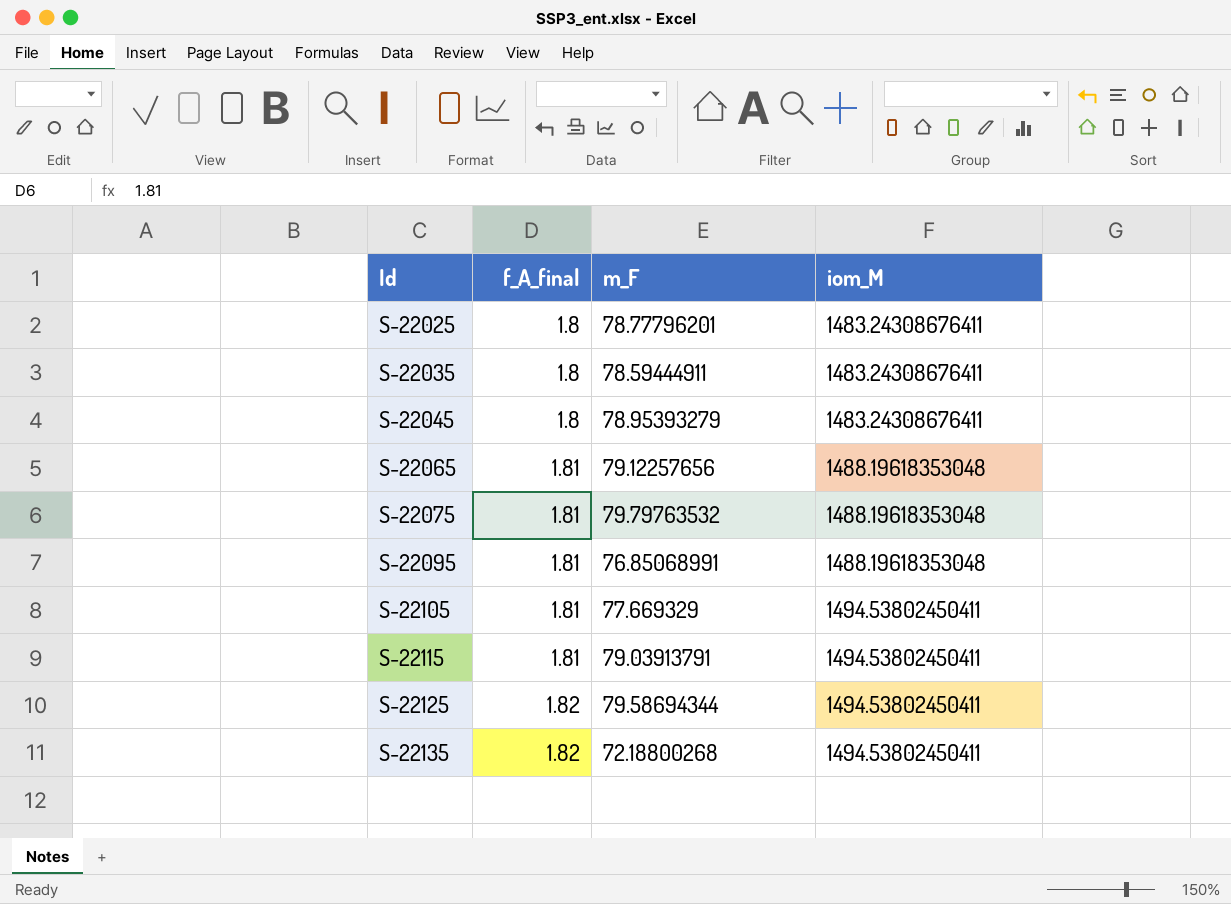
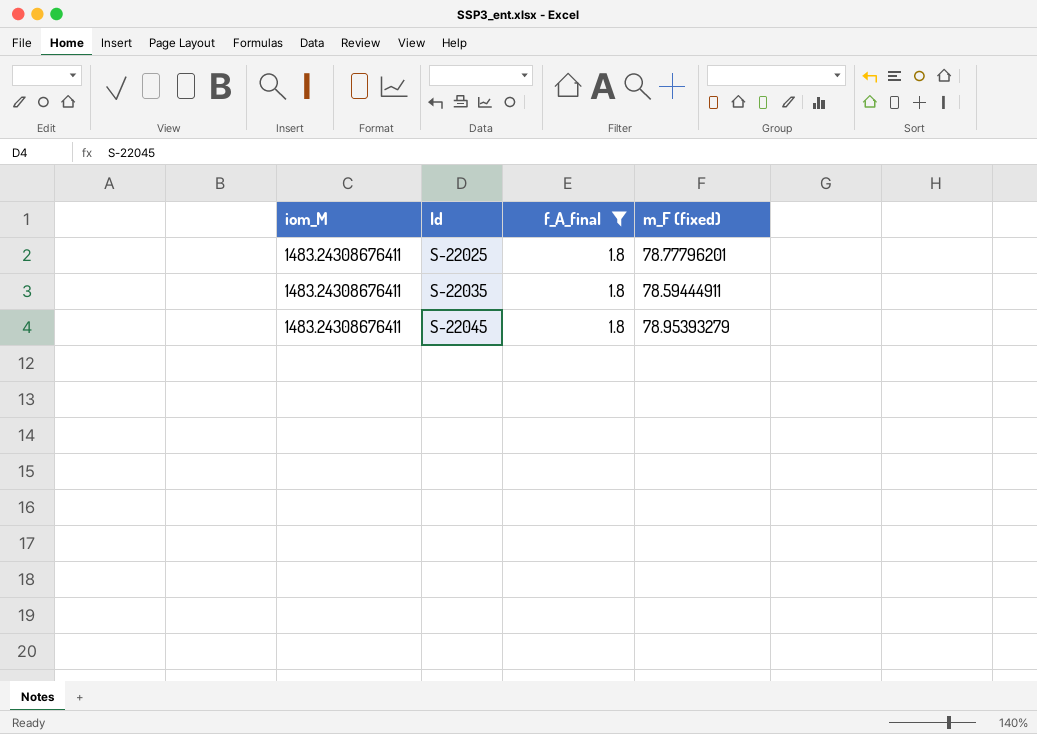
filter: none -> f_A_final = 1.8
column iom_M | position: 4 -> 1
column name: m_F -> m_F (fixed)

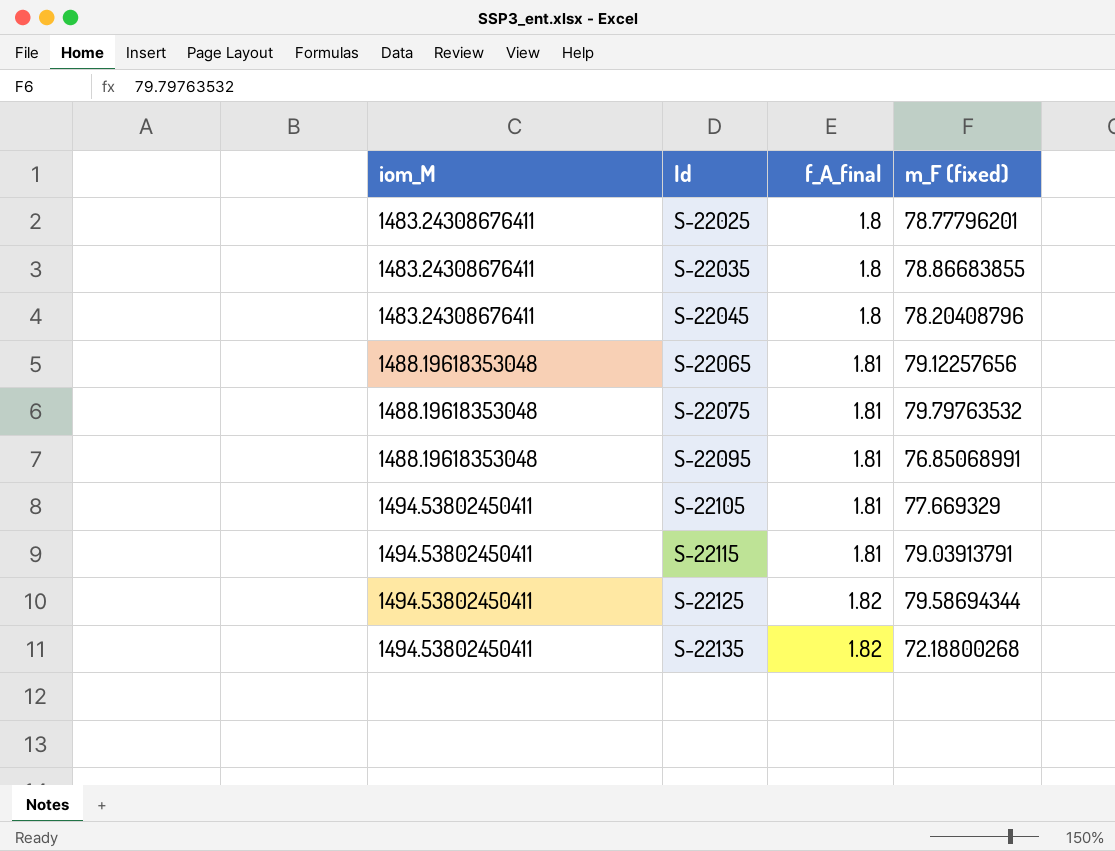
filter: f_A_final = 1.8 -> none
S-22035 | m_F (fixed): 78.59444911 -> 78.86683855
S-22045 | m_F (fixed): 78.95393279 -> 78.20408796

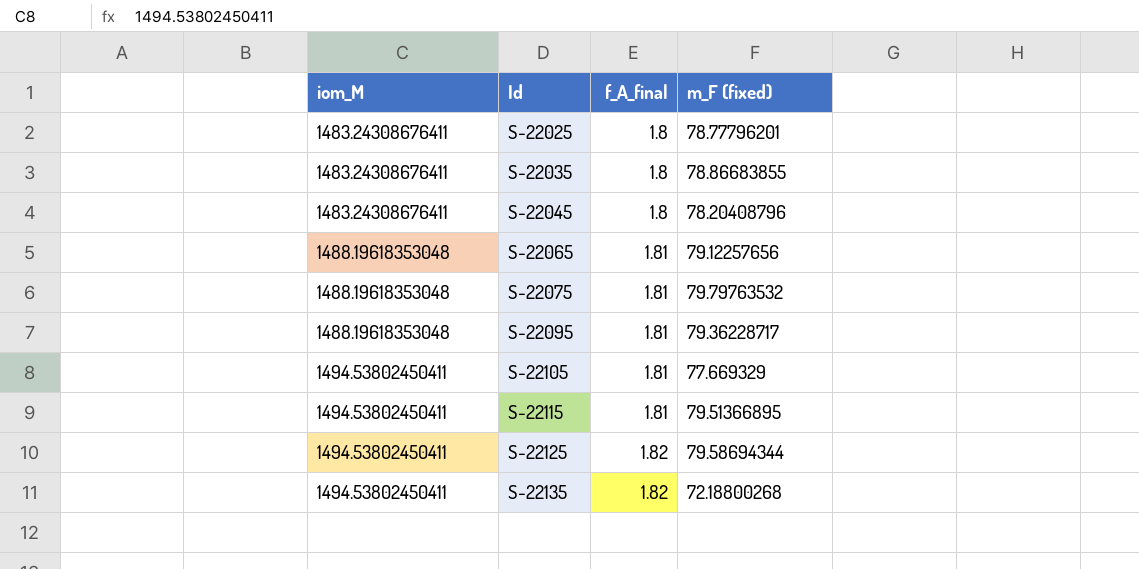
S-22095 | m_F (fixed): 76.85068991 -> 79.36228717
S-22115 | m_F (fixed): 79.03913791 -> 79.51366895

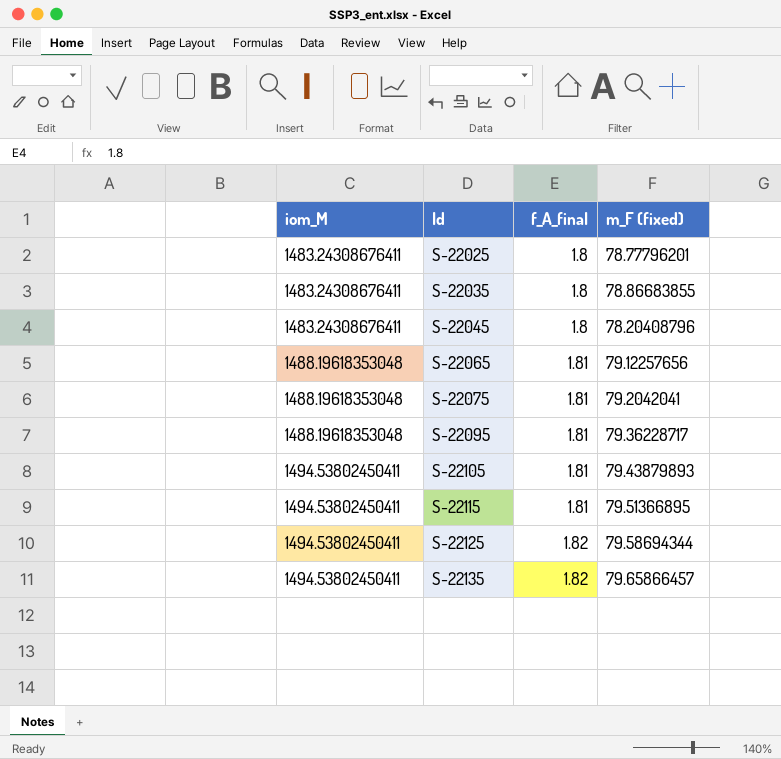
S-22075 | m_F (fixed): 79.79763532 -> 79.2042041
S-22105 | m_F (fixed): 77.669329 -> 79.43879893
S-22135 | m_F (fixed): 72.18800268 -> 79.65866457

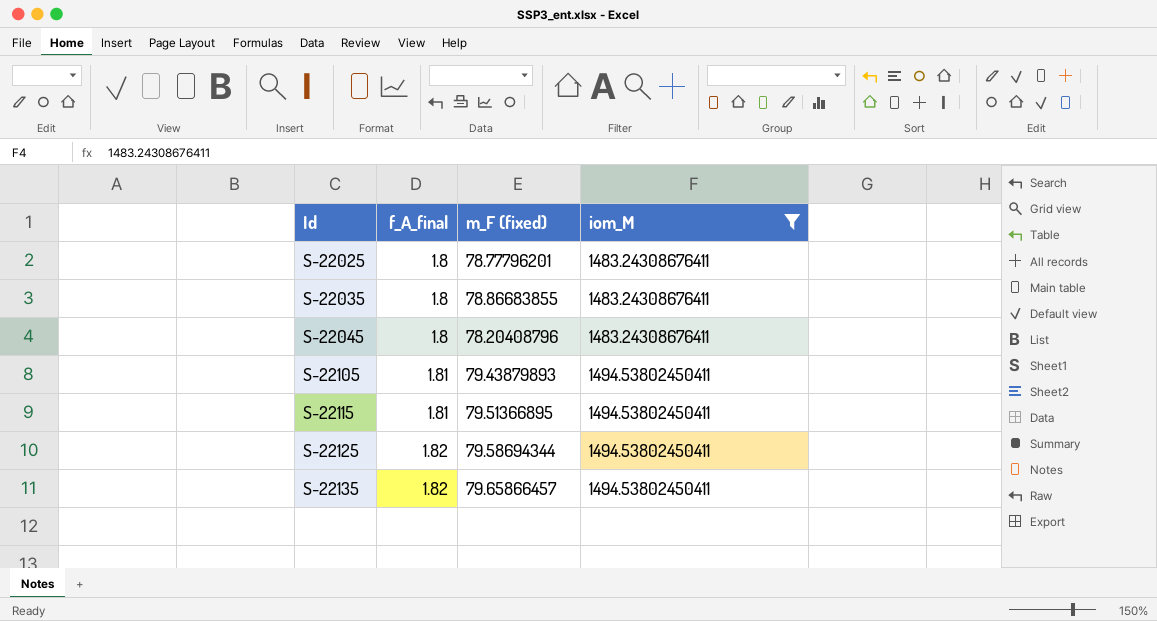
filter: none -> iom_M != 1488.19618353048
column iom_M | position: 1 -> 4

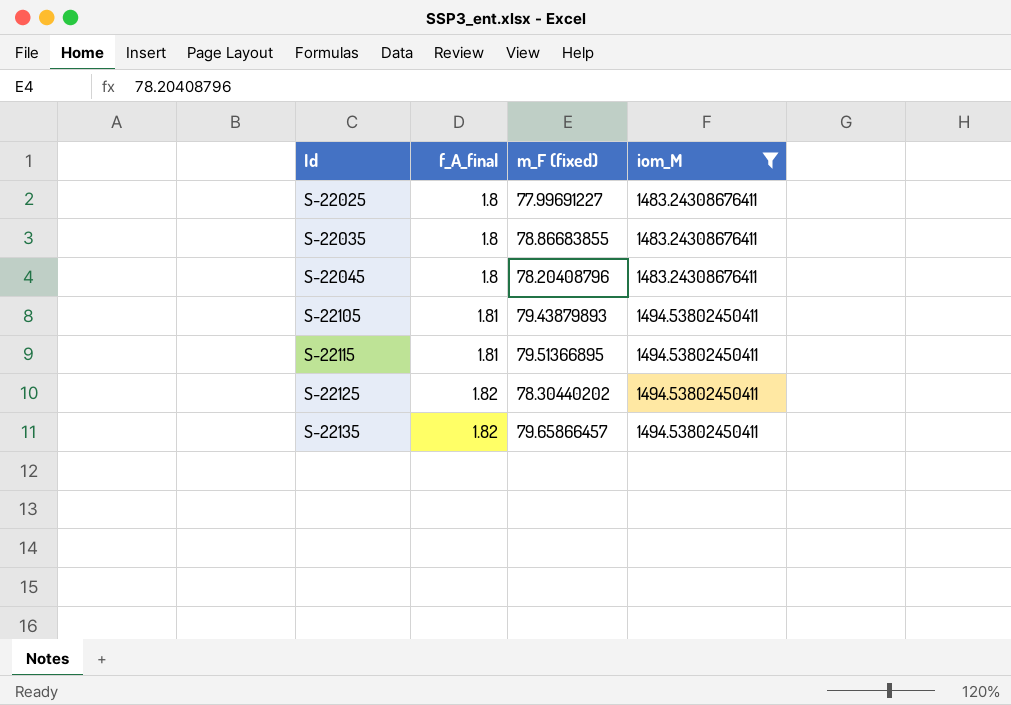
S-22025 | m_F (fixed): 78.77796201 -> 77.99691227
S-22125 | m_F (fixed): 79.58694344 -> 78.30440202

